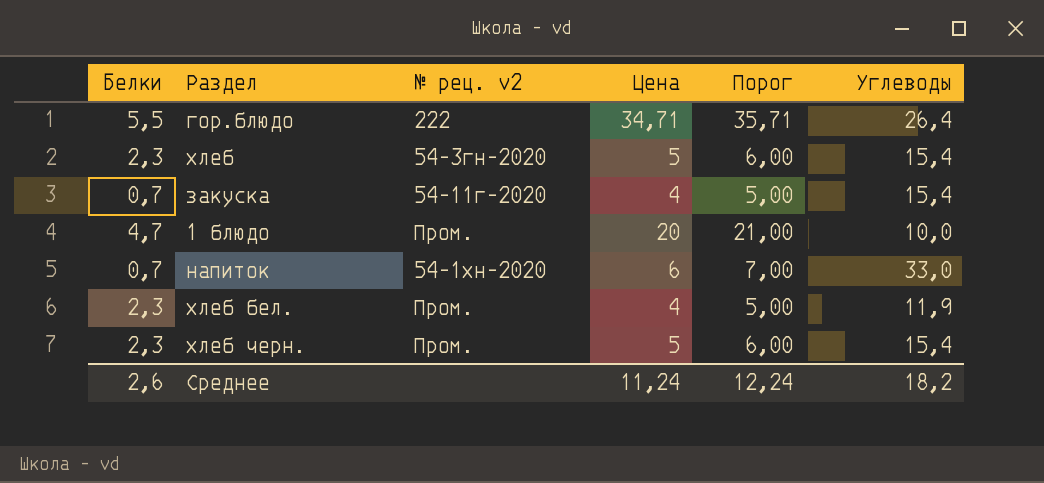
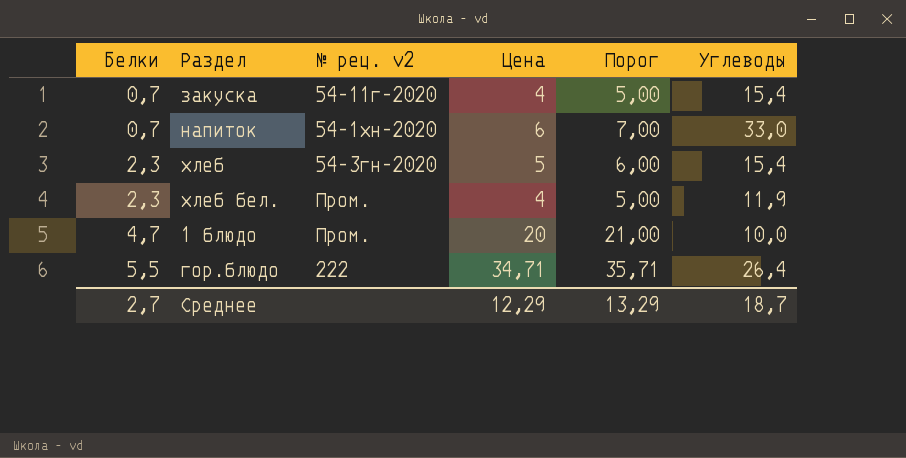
row order: none -> Белки ascending
row хлеб черн.: 2,3 | Пром. | 5 | 6,00 | 15,4 -> none
Среднее | Белки: 2,6 -> 2,7
Среднее | Цена: 11,24 -> 12,29
Среднее | Порог: 12,24 -> 13,29
Среднее | Углеводы: 18,2 -> 18,7

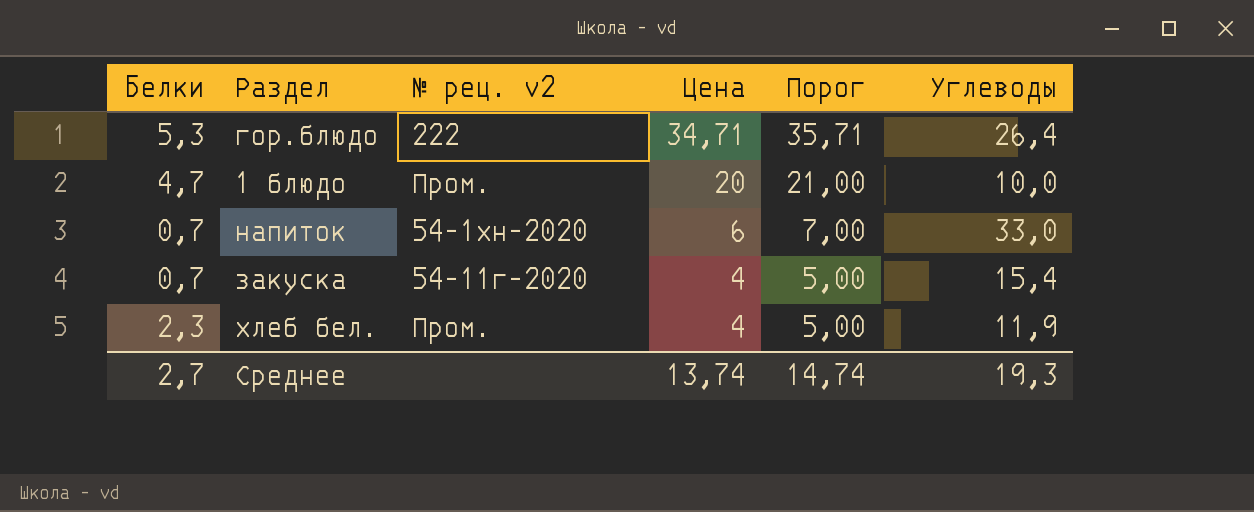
row order: Белки ascending -> Цена descending
row хлеб: 2,3 | 54-3гн-2020 | 5 | 6,00 | 15,4 -> none
гор.блюдо | Белки: 5,5 -> 5,3
Среднее | Цена: 12,29 -> 13,74
Среднее | Порог: 13,29 -> 14,74
Среднее | Углеводы: 18,7 -> 19,3

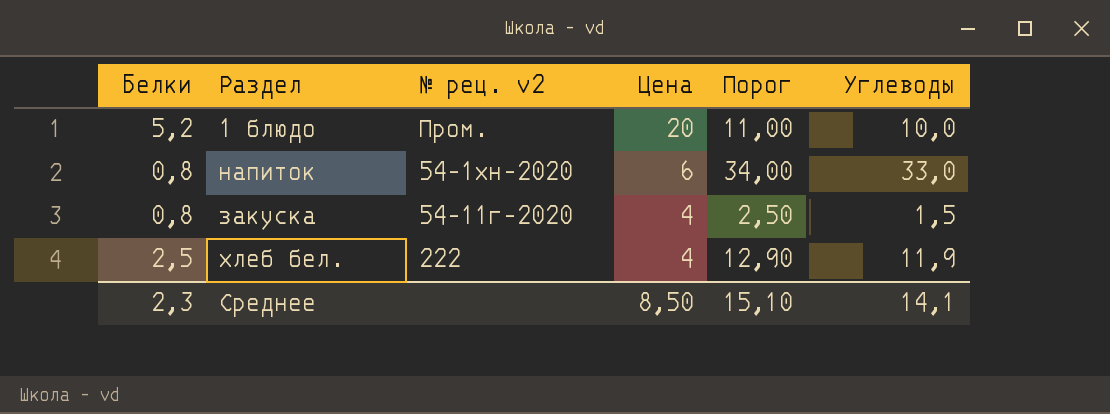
column Порог | formula: [Цена] + 1 -> [Углеводы] + 1
row гор.блюдо: 5,3 | 222 | 34,71 | 35,71 | 26,4 -> none
1 блюдо | Белки: 4,7 -> 5,2
напиток | Белки: 0,7 -> 0,8
закуска | Белки: 0,7 -> 0,8
закуска | Углеводы: 15,4 -> 1,5
хлеб бел. | Белки: 2,3 -> 2,5
хлеб бел. | № рец. v2: Пром. -> 222
Среднее | Белки: 2,7 -> 2,3
Среднее | Цена: 13,74 -> 8,50
Среднее | Порог: 14,74 -> 15,10
Среднее | Углеводы: 19,3 -> 14,1

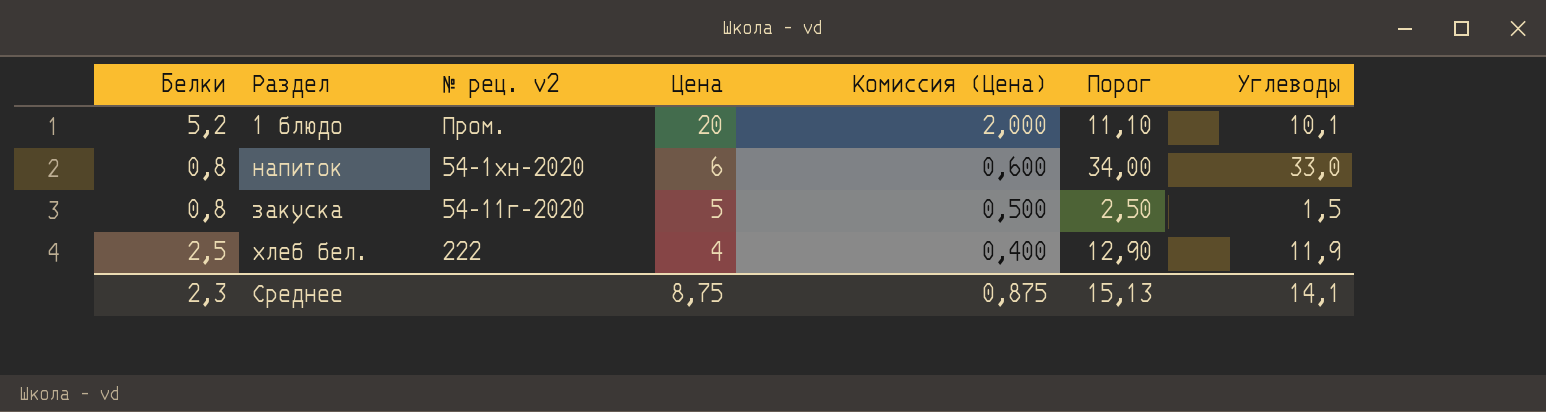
column Комиссия (Цена) | formula: none -> [Цена] * 0,1
1 блюдо | Порог: 11,00 -> 11,10
1 блюдо | Углеводы: 10,0 -> 10,1
закуска | Цена: 4 -> 5
Среднее | Цена: 8,50 -> 8,75
Среднее | Порог: 15,10 -> 15,13

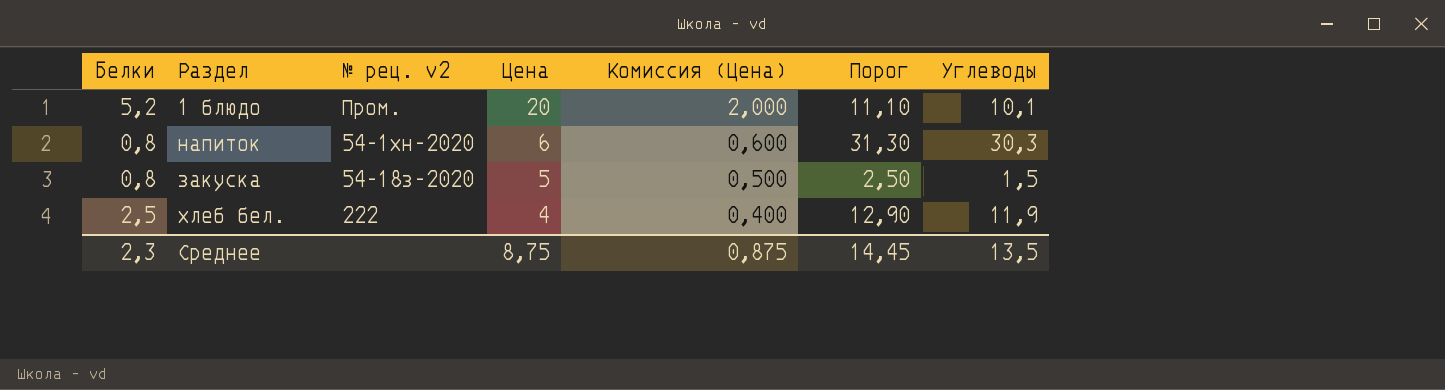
напиток | Порог: 34,00 -> 31,30
напиток | Углеводы: 33,0 -> 30,3
закуска | № рец. v2: 54-11г-2020 -> 54-18з-2020
Среднее | Порог: 15,13 -> 14,45
Среднее | Углеводы: 14,1 -> 13,5

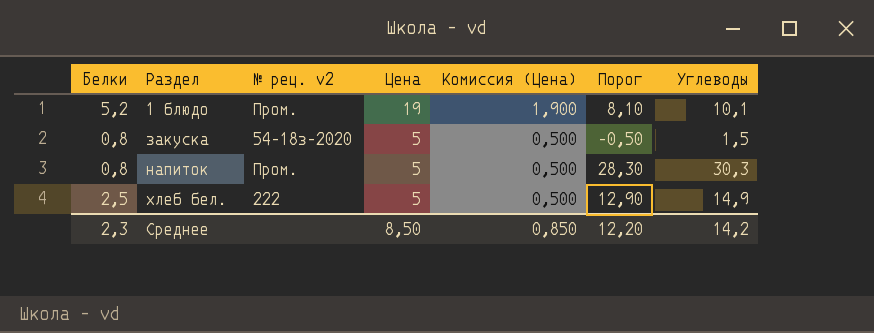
row order: Цена descending -> Раздел ascending
column Порог | formula: [Углеводы] + 1 -> [Углеводы] - 2
1 блюдо | Цена: 20 -> 19
1 блюдо | Комиссия (Цена): 2,000 -> 1,900
напиток | № рец. v2: 54-1хн-2020 -> Пром.
напиток | Цена: 6 -> 5
напиток | Комиссия (Цена): 0,600 -> 0,500
хлеб бел. | Цена: 4 -> 5
хлеб бел. | Комиссия (Цена): 0,400 -> 0,500
хлеб бел. | Углеводы: 11,9 -> 14,9
Среднее | Цена: 8,75 -> 8,50
Среднее | Комиссия (Цена): 0,875 -> 0,850
Среднее | Порог: 14,45 -> 12,20
Среднее | Углеводы: 13,5 -> 14,2

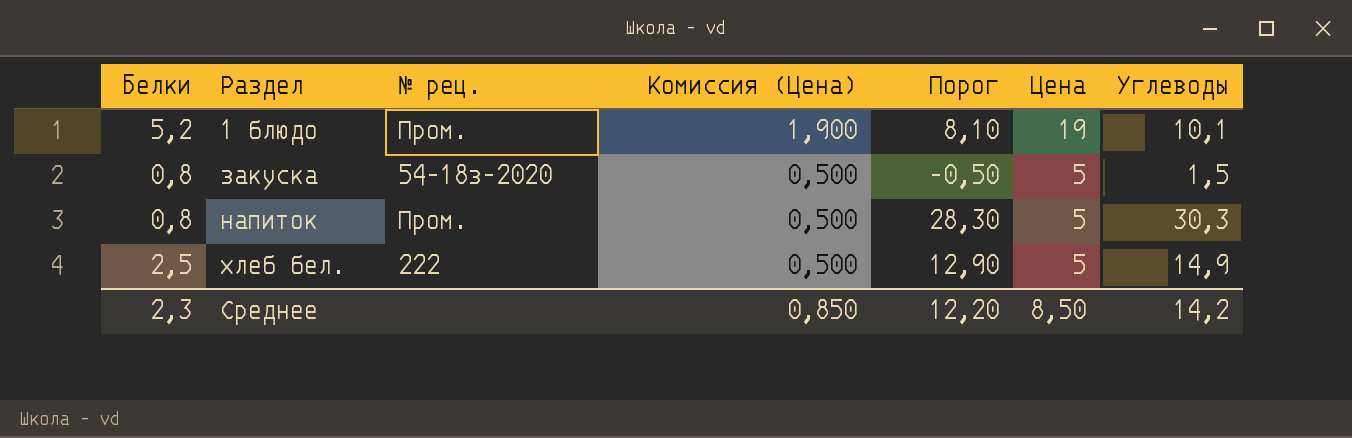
column name: № рец. v2 -> № рец.
column Цена | position: 4 -> 6

